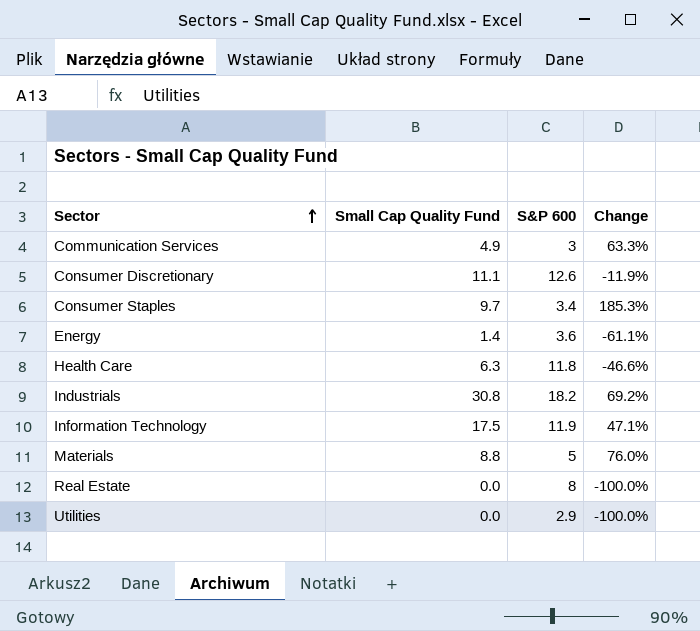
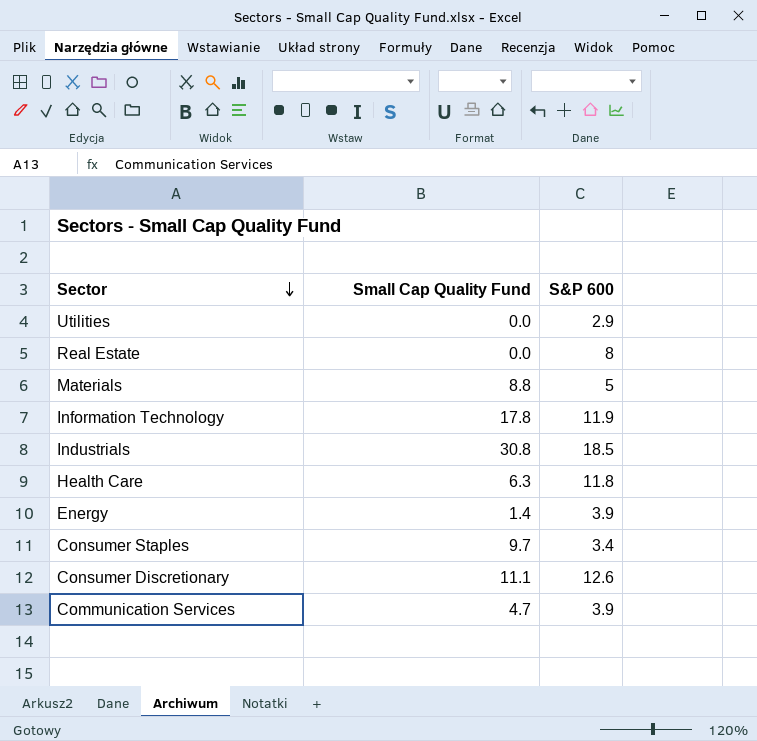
row order: Sector ascending -> Sector descending
column Change | formula: ([Small Cap Quality Fund] - [S&P 600]) / [S&P 600] -> none
Information Technology | Small Cap Quality Fund: 17.5 -> 17.8
Industrials | S&P 600: 18.2 -> 18.5
Energy | S&P 600: 3.6 -> 3.9
Communication Services | Small Cap Quality Fund: 4.9 -> 4.7
Communication Services | S&P 600: 3 -> 3.9

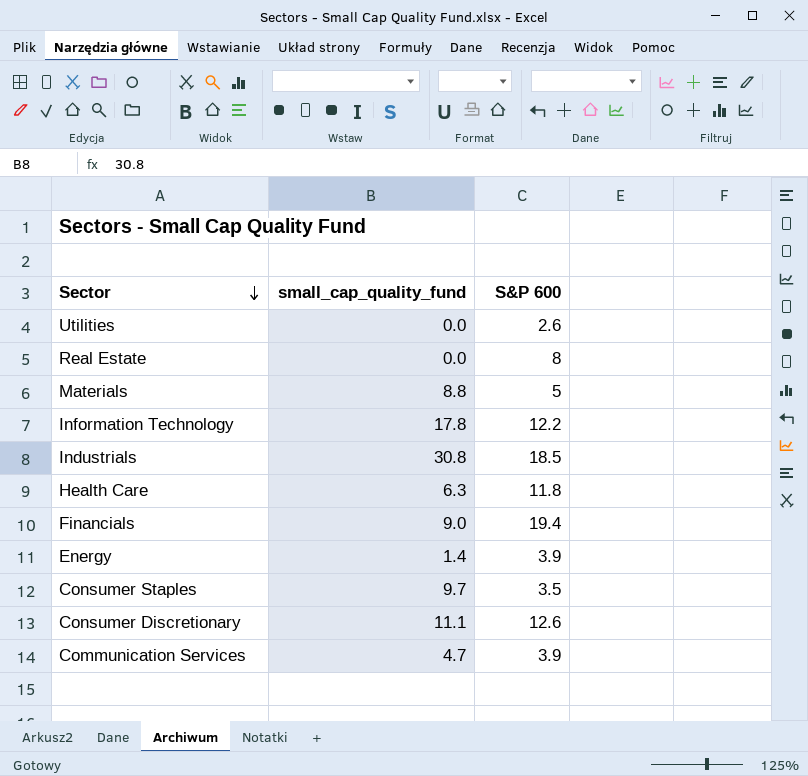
column name: Small Cap Quality Fund -> small_cap_quality_fund
Utilities | S&P 600: 2.9 -> 2.6
Information Technology | S&P 600: 11.9 -> 12.2
row Financials: none -> 9.0 | 19.4
Consumer Staples | S&P 600: 3.4 -> 3.5

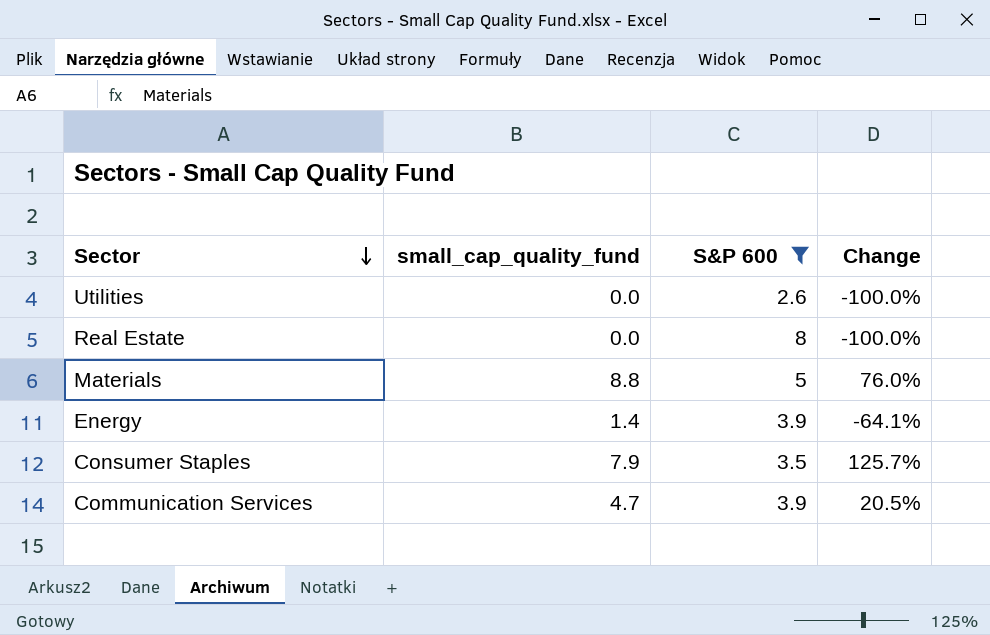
filter: none -> S&P 600 <= 8
column Change | formula: none -> ([small_cap_quality_fund] - [S&P 600]) / [S&P 600]
Consumer Staples | small_cap_quality_fund: 9.7 -> 7.9

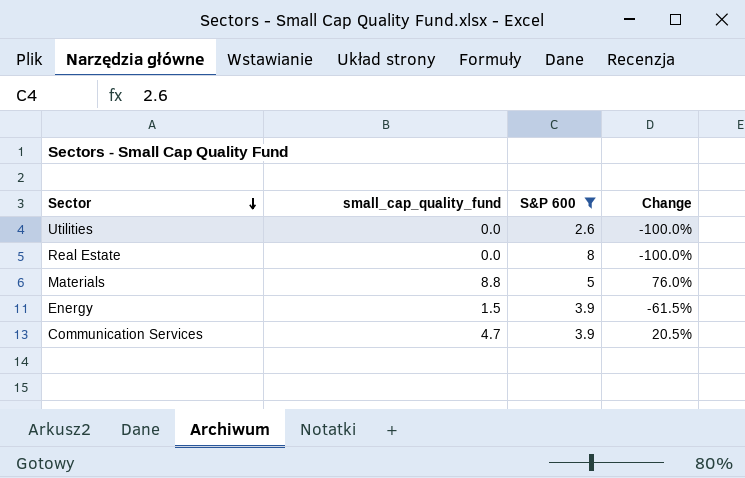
row Consumer Staples: 7.9 | 3.5 | 125.7% -> none
Energy | small_cap_quality_fund: 1.4 -> 1.5
Energy | Change: -64.1% -> -61.5%

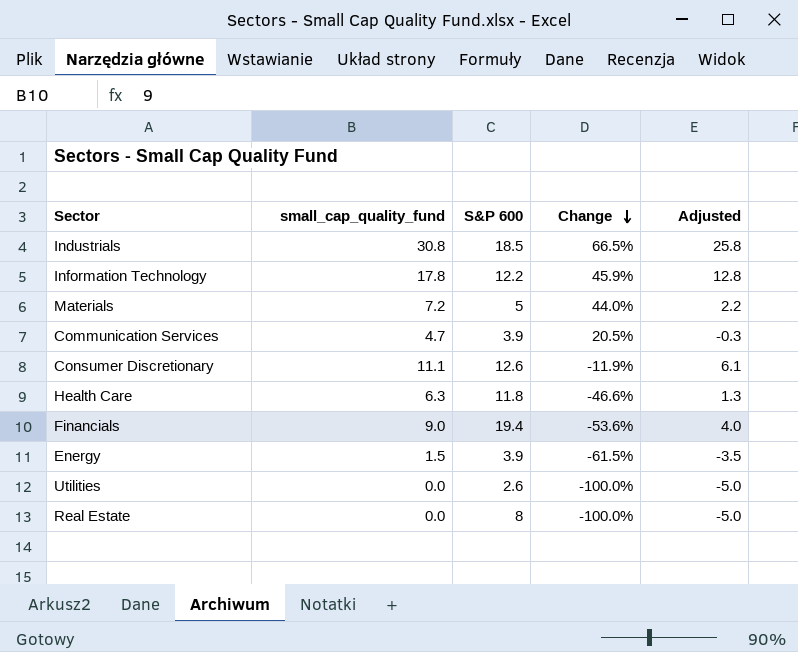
filter: S&P 600 <= 8 -> none
row order: Sector descending -> Change descending
column Adjusted | formula: none -> [small_cap_quality_fund] - 5
Materials | small_cap_quality_fund: 8.8 -> 7.2
Materials | Change: 76.0% -> 44.0%

